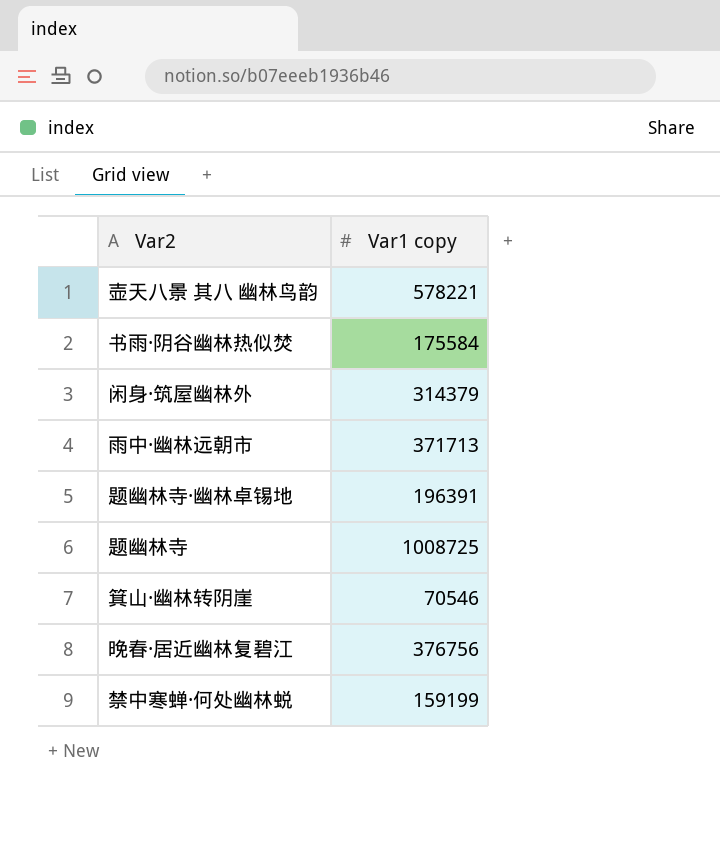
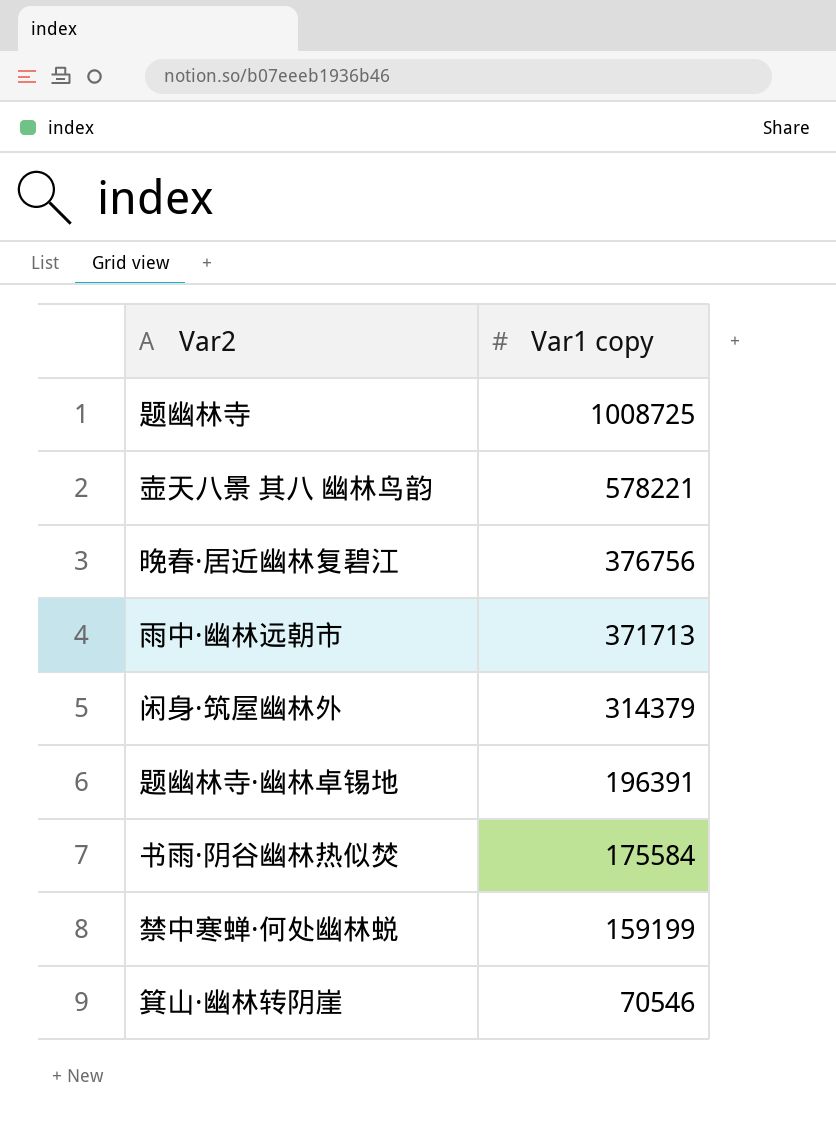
row order: none -> Var1 copy descending

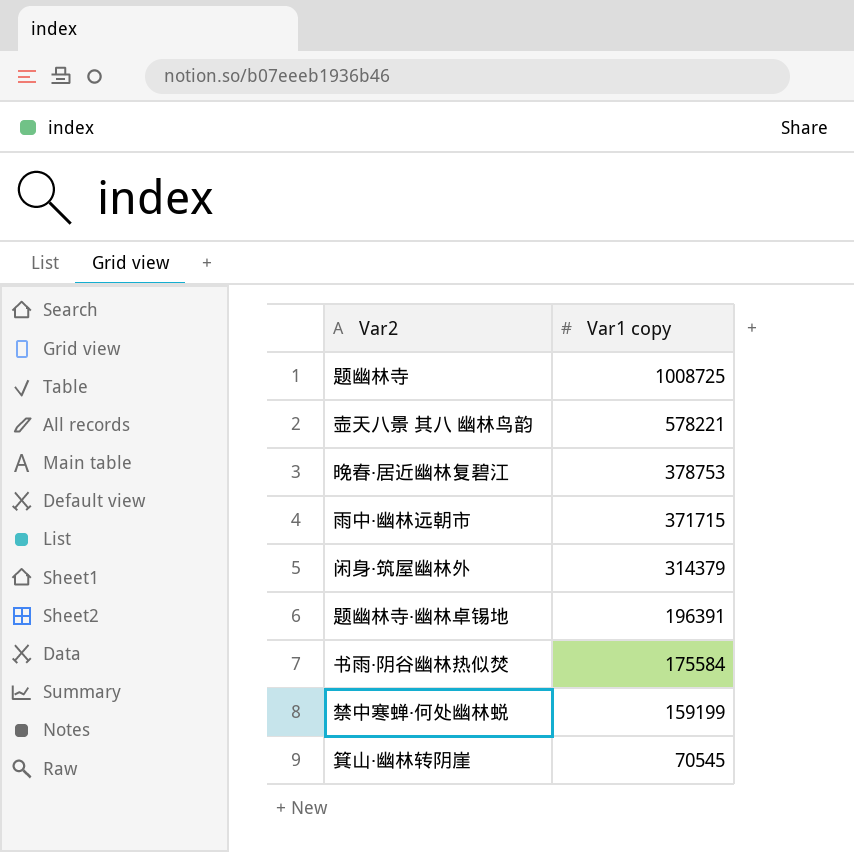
晚春·居近幽林复碧江 | Var1 copy: 376756 -> 378753
雨中·幽林远朝市 | Var1 copy: 371713 -> 371715
箕山·幽林转阴崖 | Var1 copy: 70546 -> 70545

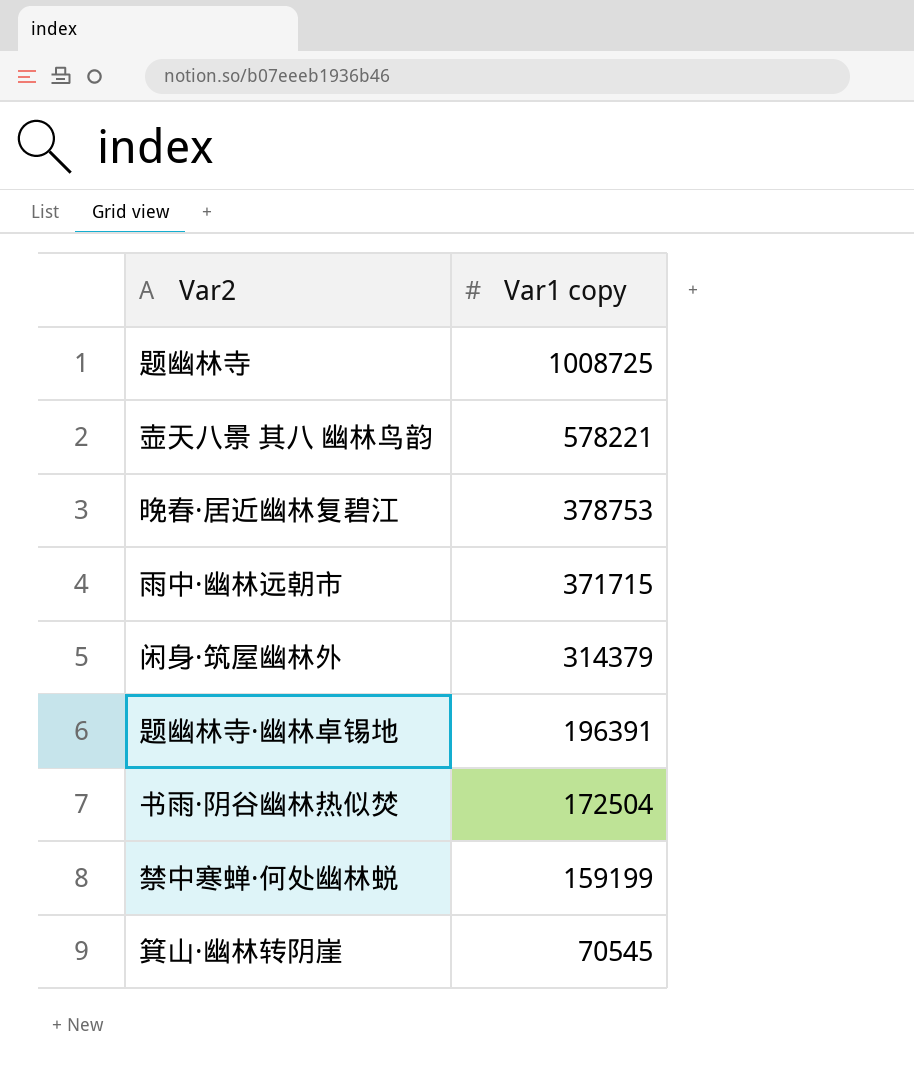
书雨·阴谷幽林热似焚 | Var1 copy: 175584 -> 172504

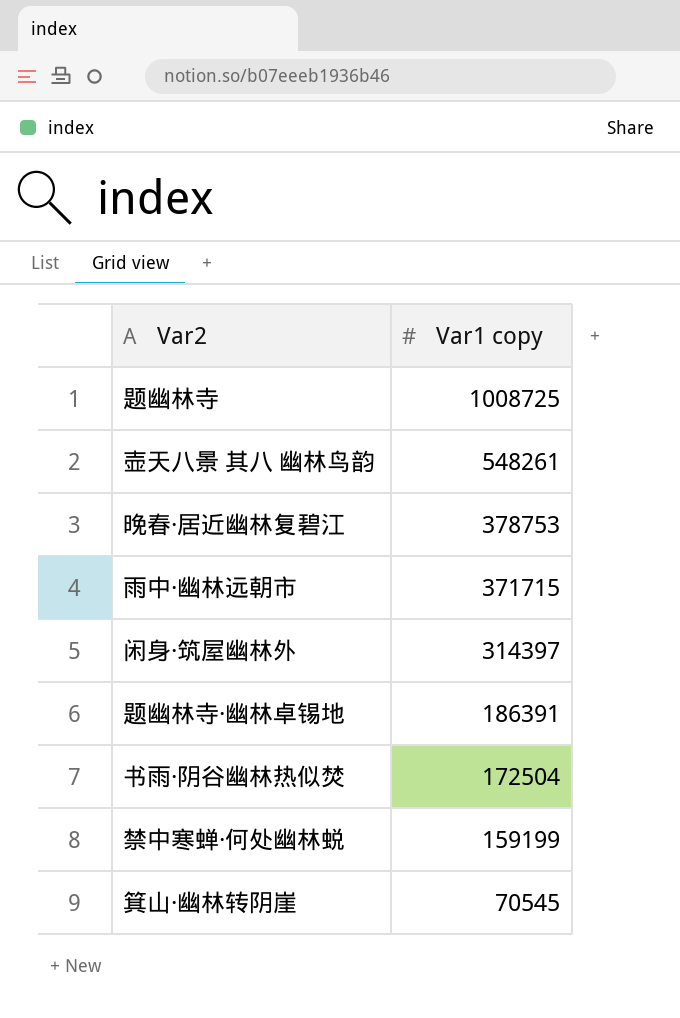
壶天八景 其八 幽林鸟韵 | Var1 copy: 578221 -> 548261
闲身·筑屋幽林外 | Var1 copy: 314379 -> 314397
题幽林寺·幽林卓锡地 | Var1 copy: 196391 -> 186391

